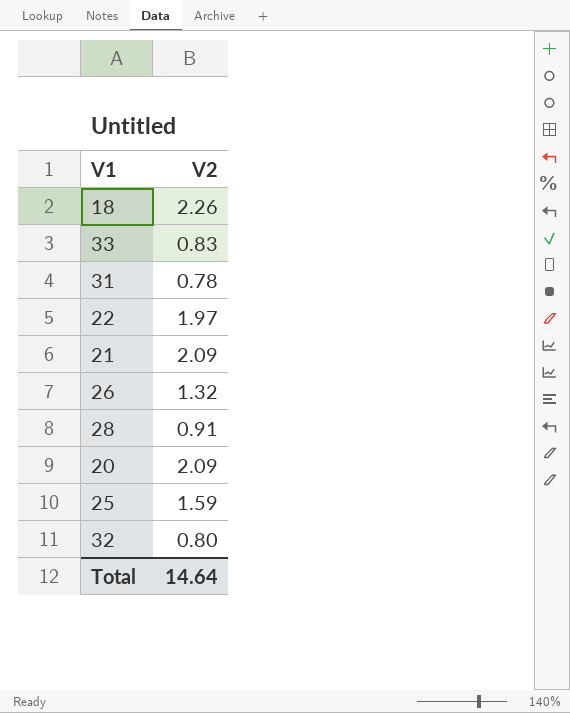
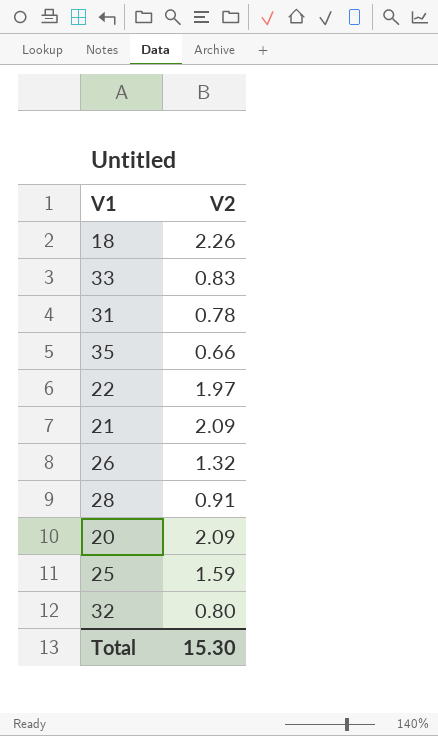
row 35: none -> 0.66
Total | V2: 14.64 -> 15.30

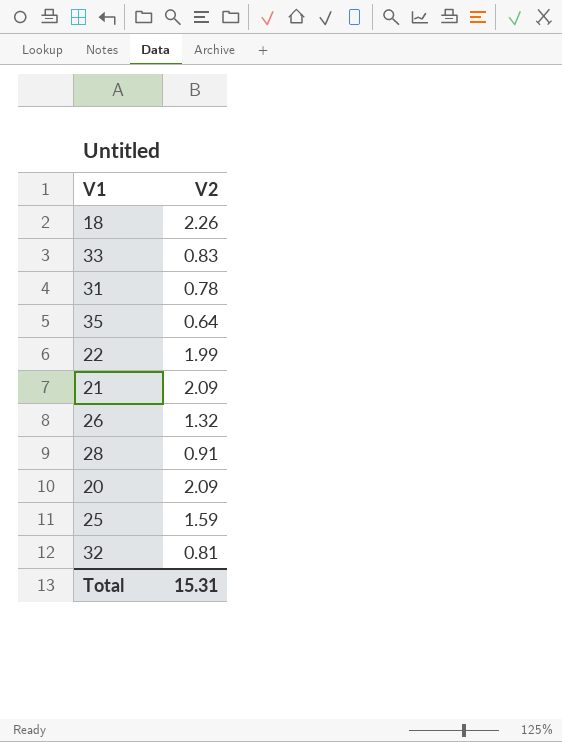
35 | V2: 0.66 -> 0.64
22 | V2: 1.97 -> 1.99
32 | V2: 0.80 -> 0.81
Total | V2: 15.30 -> 15.31

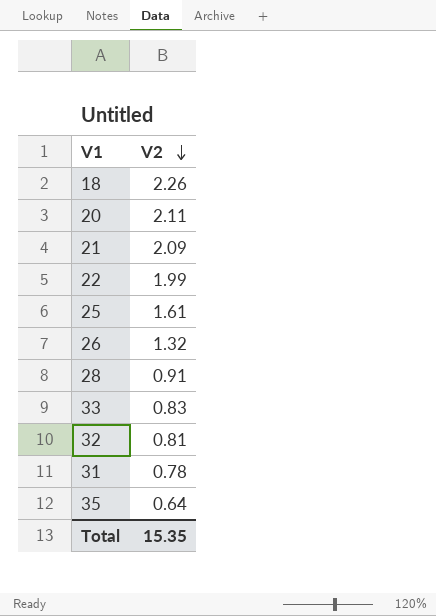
row order: none -> V2 descending
20 | V2: 2.09 -> 2.11
25 | V2: 1.59 -> 1.61
Total | V2: 15.31 -> 15.35

